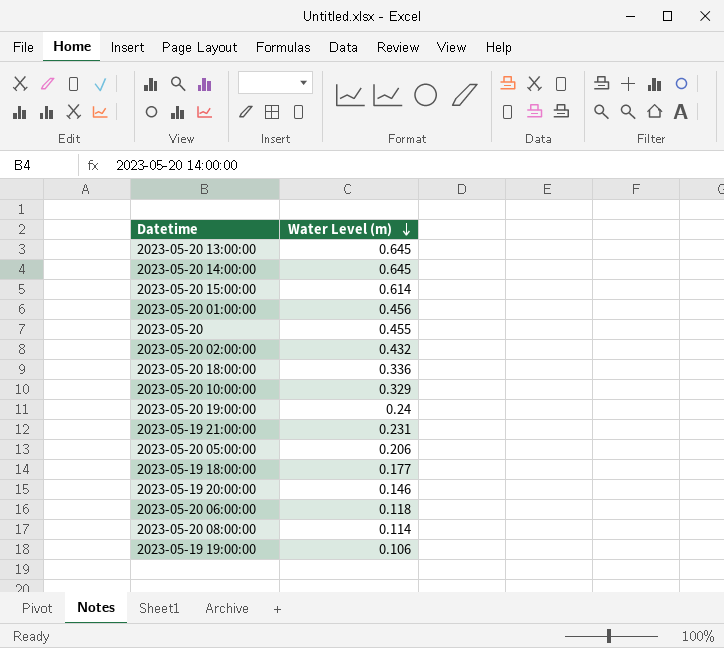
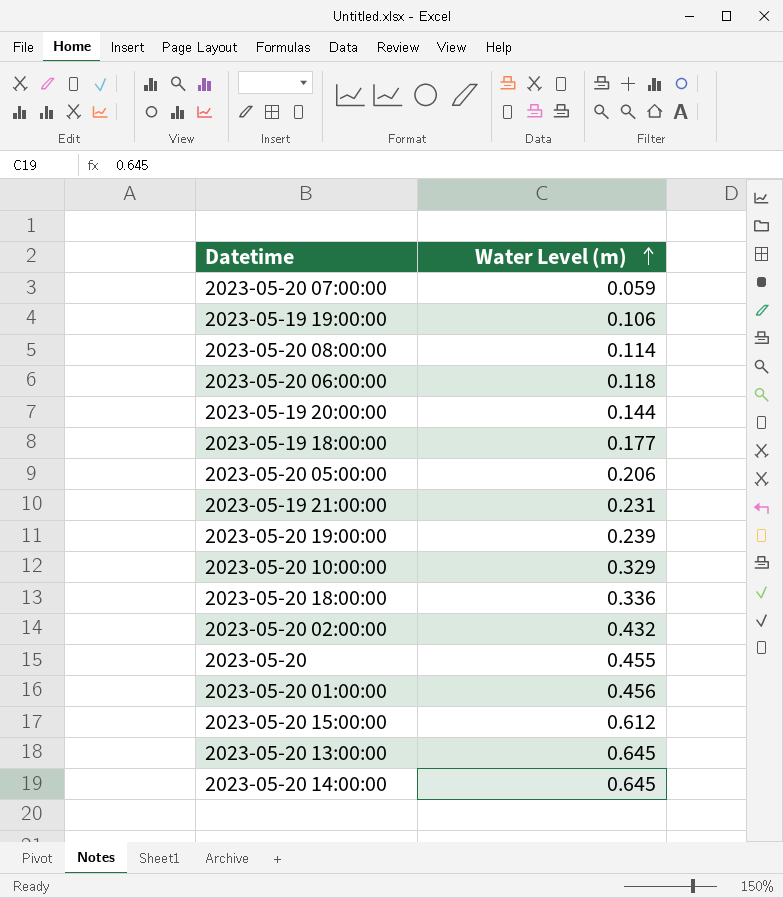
row order: Water Level (m) descending -> Water Level (m) ascending
row 2023-05-20 07:00:00: none -> 0.059
2023-05-19 20:00:00 | Water Level (m): 0.146 -> 0.144
2023-05-20 19:00:00 | Water Level (m): 0.24 -> 0.239
2023-05-20 15:00:00 | Water Level (m): 0.614 -> 0.612

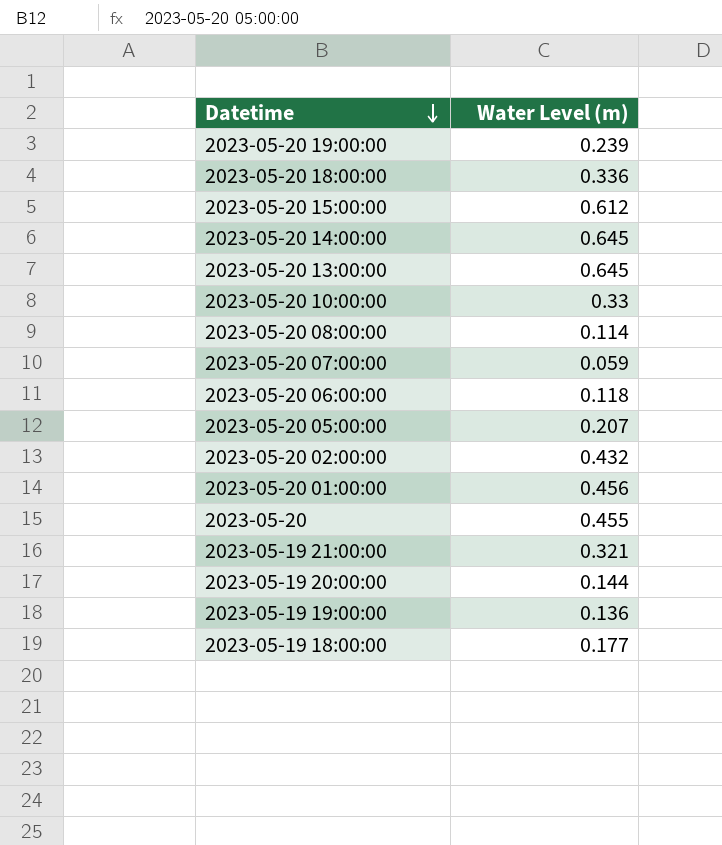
row order: Water Level (m) ascending -> Datetime descending
2023-05-20 10:00:00 | Water Level (m): 0.329 -> 0.33
2023-05-20 05:00:00 | Water Level (m): 0.206 -> 0.207
2023-05-19 21:00:00 | Water Level (m): 0.231 -> 0.321
2023-05-19 19:00:00 | Water Level (m): 0.106 -> 0.136

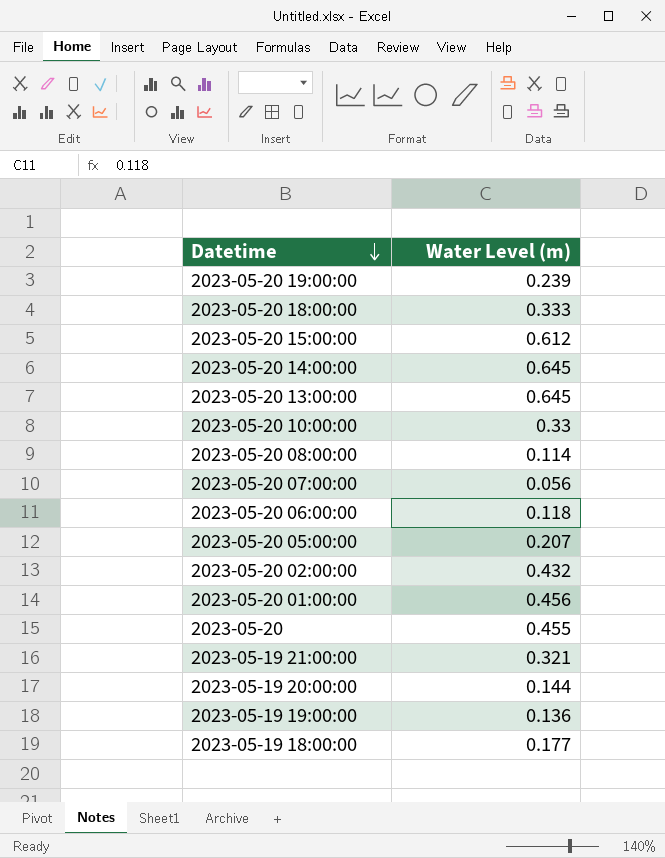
2023-05-20 18:00:00 | Water Level (m): 0.336 -> 0.333
2023-05-20 07:00:00 | Water Level (m): 0.059 -> 0.056

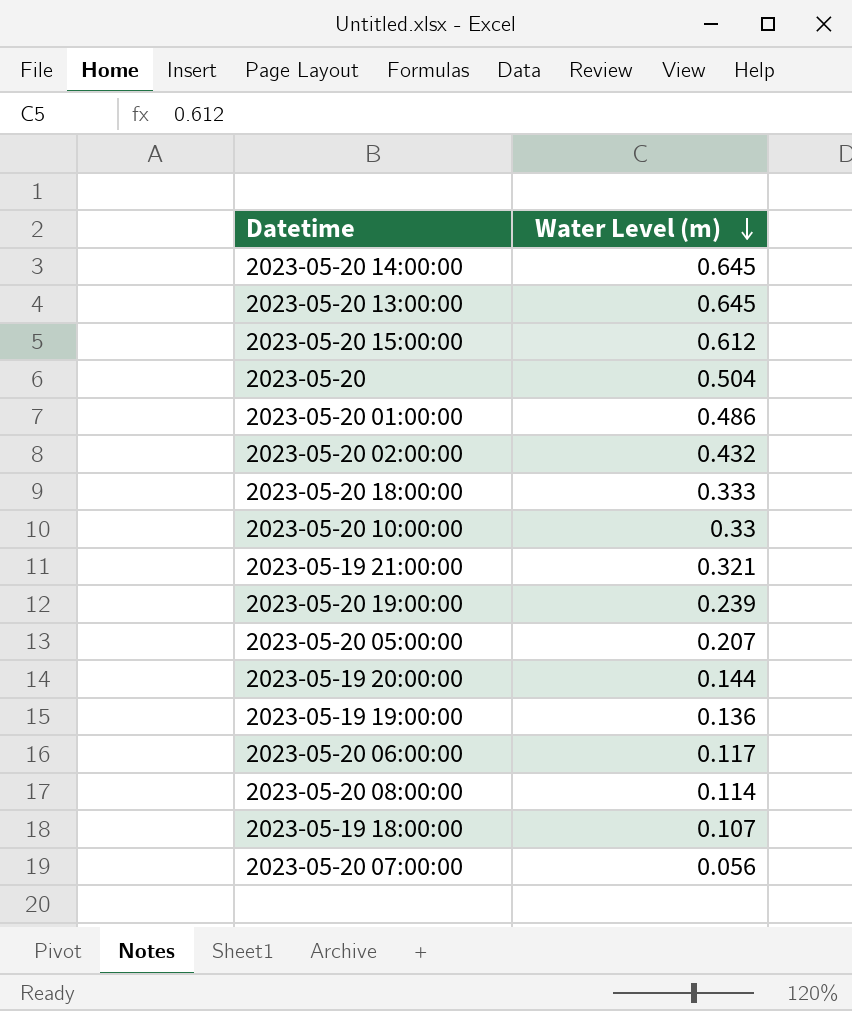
row order: Datetime descending -> Water Level (m) descending
2023-05-20 | Water Level (m): 0.455 -> 0.504
2023-05-20 01:00:00 | Water Level (m): 0.456 -> 0.486
2023-05-20 06:00:00 | Water Level (m): 0.118 -> 0.117
2023-05-19 18:00:00 | Water Level (m): 0.177 -> 0.107

